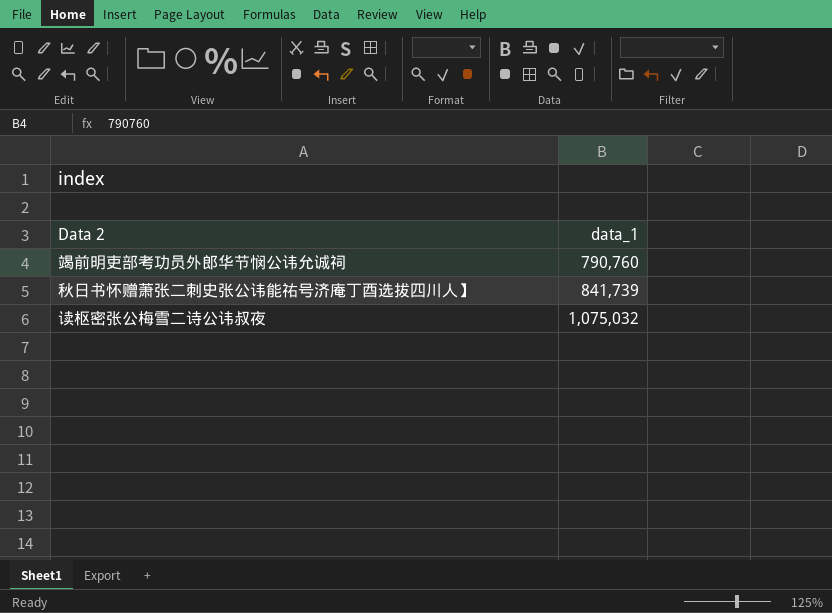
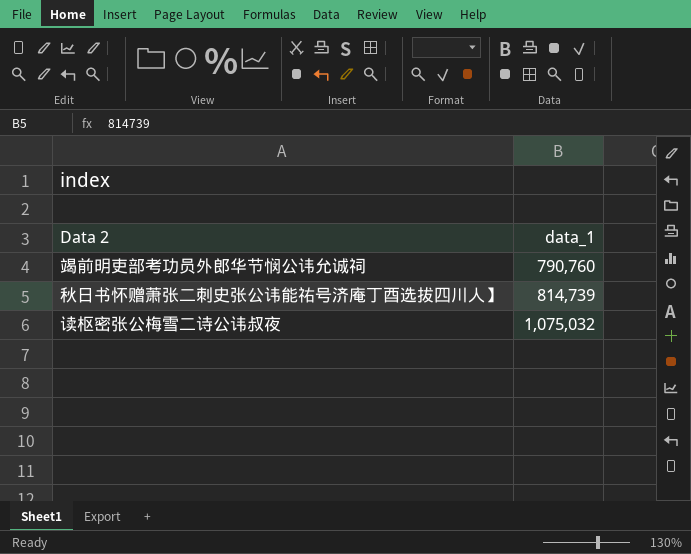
秋日书怀赠萧张二刺史张公讳能祐号济庵丁酉选拔四川人】 | data_1: 841,739 -> 814,739

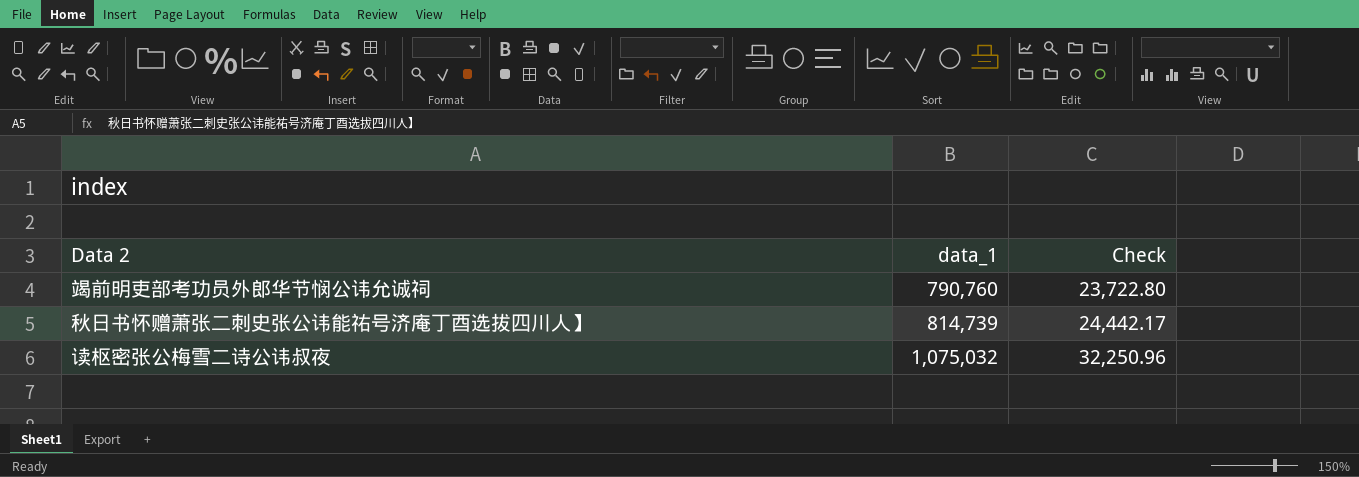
column Check | formula: none -> [data_1] * 0.03

